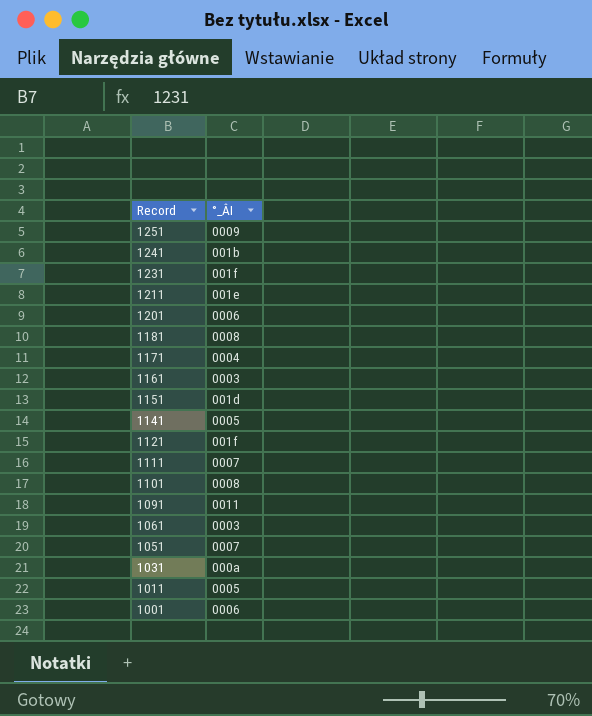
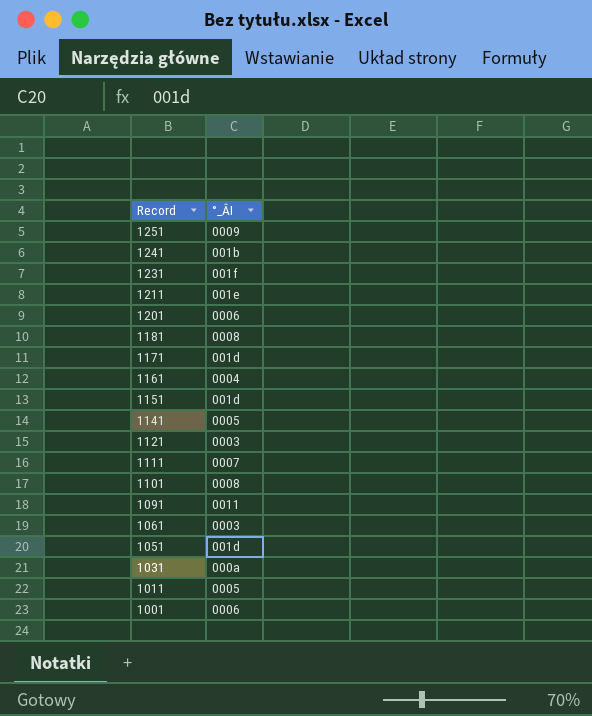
1171 | °_ÂI: 0004 -> 001d
1161 | °_ÂI: 0003 -> 0004
1121 | °_ÂI: 001f -> 0003
1051 | °_ÂI: 0007 -> 001d

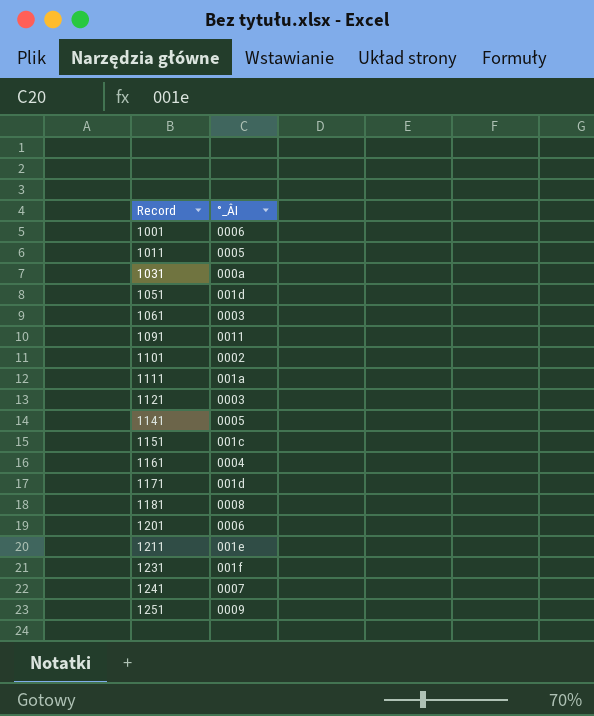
row order: Record descending -> Record ascending
1101 | °_ÂI: 0008 -> 0002
1111 | °_ÂI: 0007 -> 001a
1151 | °_ÂI: 001d -> 001c
1241 | °_ÂI: 001b -> 0007

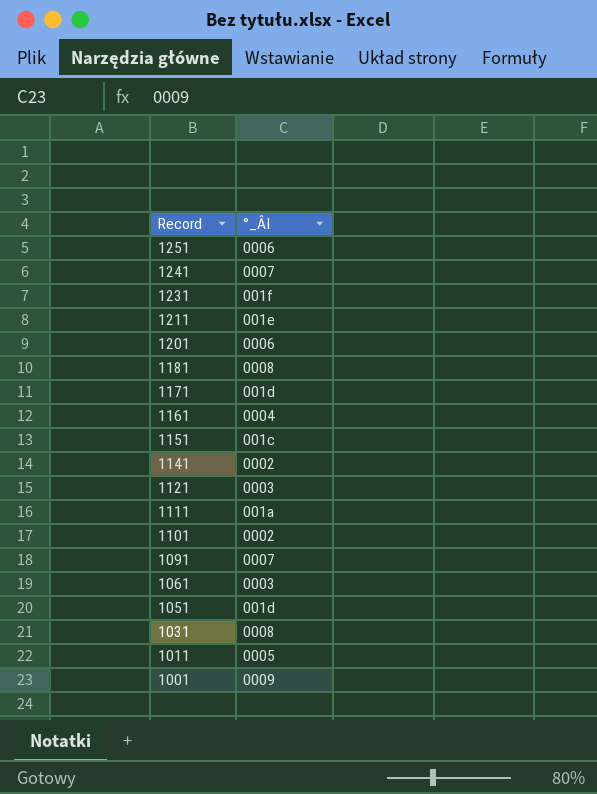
row order: Record ascending -> Record descending
1251 | °_ÂI: 0009 -> 0006
1141 | °_ÂI: 0005 -> 0002
1091 | °_ÂI: 0011 -> 0007
1031 | °_ÂI: 000a -> 0008
1001 | °_ÂI: 0006 -> 0009

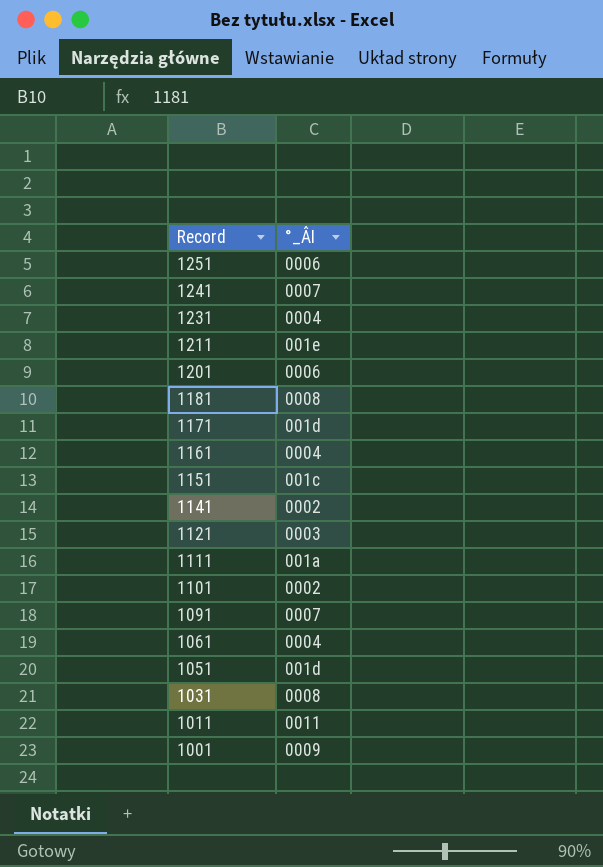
1231 | °_ÂI: 001f -> 0004
1061 | °_ÂI: 0003 -> 0004
1011 | °_ÂI: 0005 -> 0011

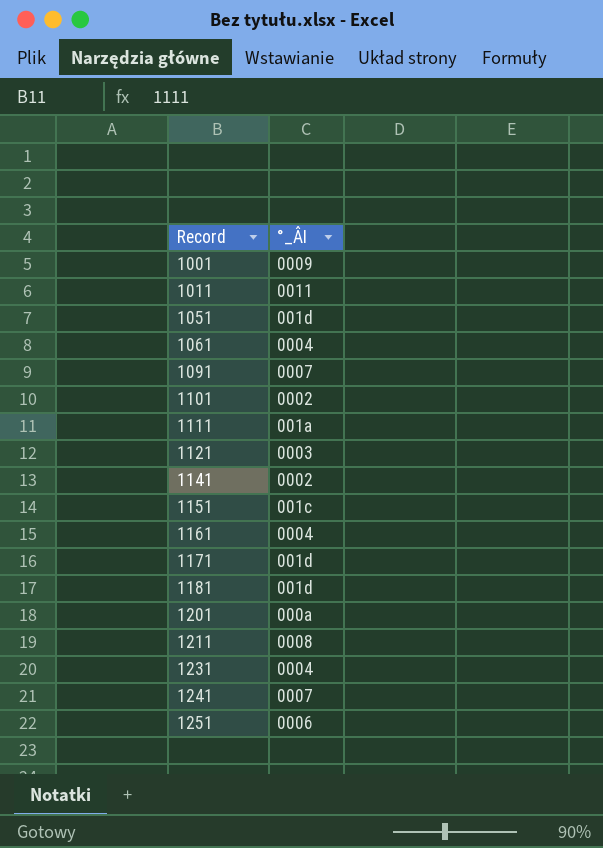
row order: Record descending -> Record ascending
row 1031: 0008 -> none
1181 | °_ÂI: 0008 -> 001d
1201 | °_ÂI: 0006 -> 000a
1211 | °_ÂI: 001e -> 0008

